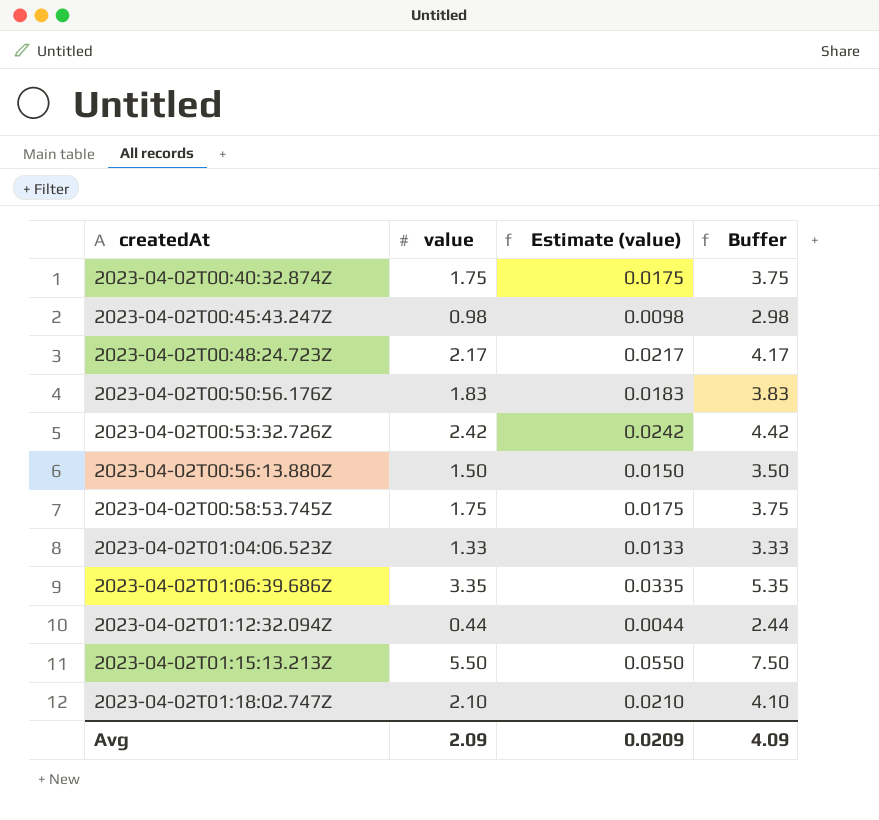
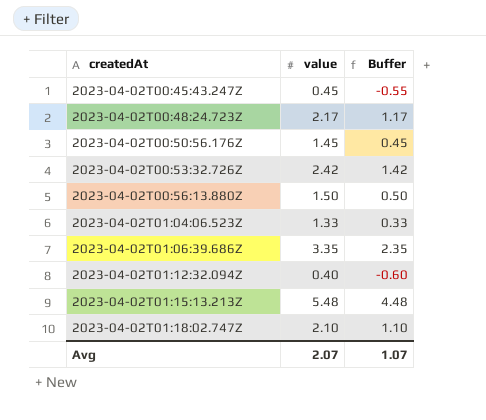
column Estimate (value) | formula: [value] * 0.01 -> none
column Buffer | formula: [value] + 2 -> [value] - 1
row 2023-04-02T00:40:32.874Z: 1.75 | 0.0175 | 3.75 -> none
row 2023-04-02T00:58:53.745Z: 1.75 | 0.0175 | 3.75 -> none
2023-04-02T00:45:43.247Z | value: 0.98 -> 0.45
2023-04-02T00:50:56.176Z | value: 1.83 -> 1.45
2023-04-02T01:12:32.094Z | value: 0.44 -> 0.40
2023-04-02T01:15:13.213Z | value: 5.50 -> 5.48
Avg | value: 2.09 -> 2.07
Avg | Buffer: 4.09 -> 1.07

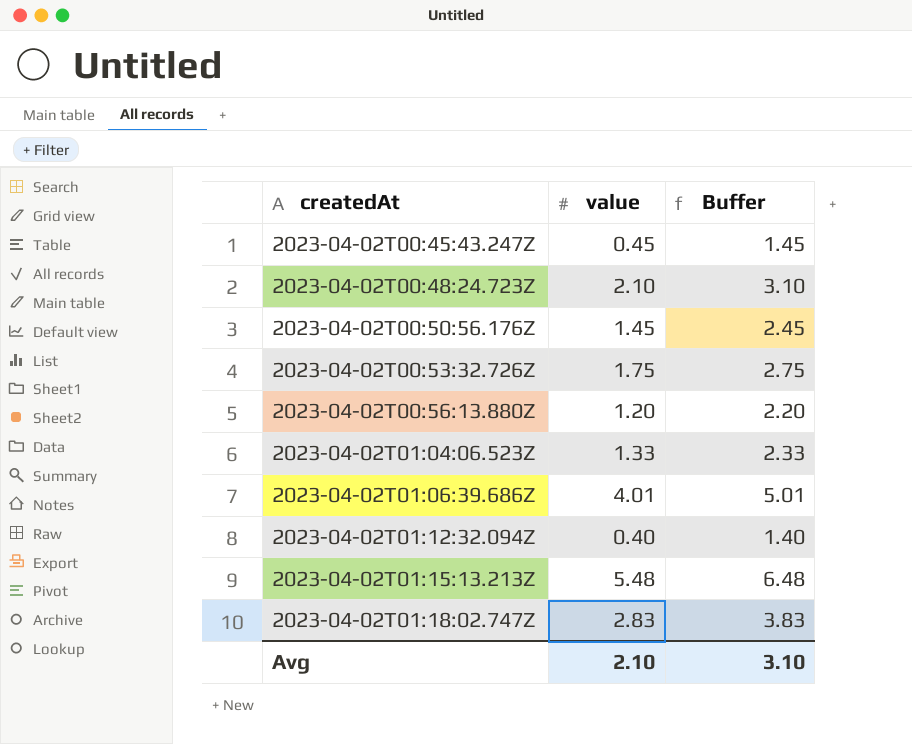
column Buffer | formula: [value] - 1 -> [value] + 1
2023-04-02T00:48:24.723Z | value: 2.17 -> 2.10
2023-04-02T00:53:32.726Z | value: 2.42 -> 1.75
2023-04-02T00:56:13.880Z | value: 1.50 -> 1.20
2023-04-02T01:06:39.686Z | value: 3.35 -> 4.01
2023-04-02T01:18:02.747Z | value: 2.10 -> 2.83
Avg | value: 2.07 -> 2.10
Avg | Buffer: 1.07 -> 3.10

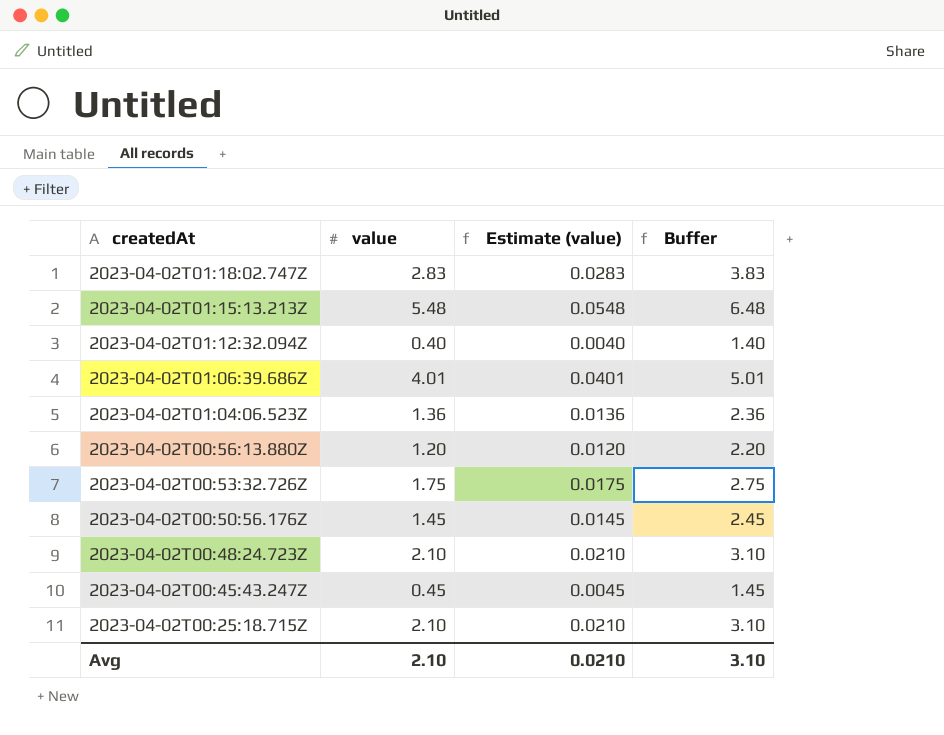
row order: createdAt ascending -> createdAt descending
column Estimate (value) | formula: none -> [value] * 0.01
2023-04-02T01:04:06.523Z | value: 1.33 -> 1.36
2023-04-02T01:04:06.523Z | Buffer: 2.33 -> 2.36
row 2023-04-02T00:25:18.715Z: none -> 2.10 | 0.0210 | 3.10

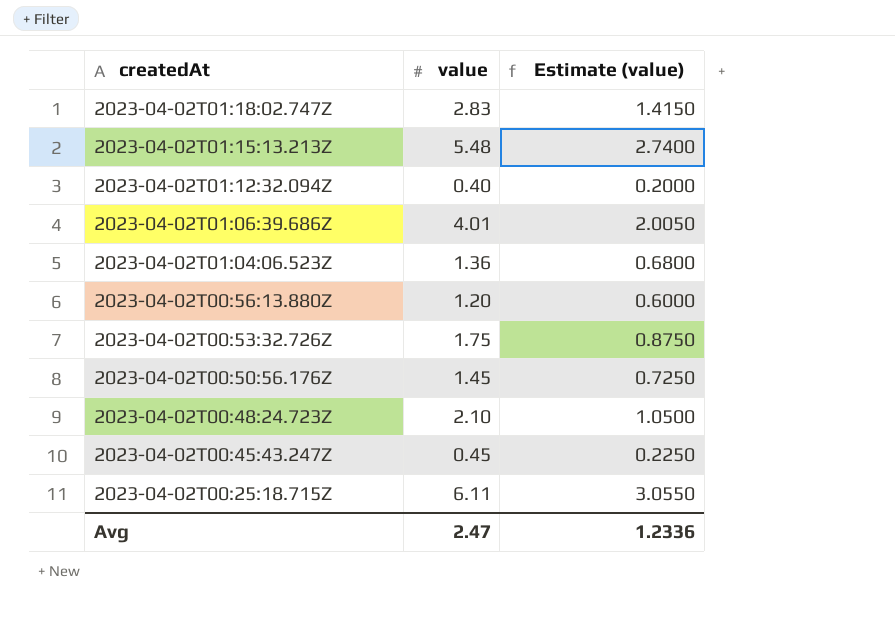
column Buffer | formula: [value] + 1 -> none
column Estimate (value) | formula: [value] * 0.01 -> [value] * 0.5
2023-04-02T00:25:18.715Z | value: 2.10 -> 6.11
Avg | value: 2.10 -> 2.47
Avg | Estimate (value): 0.0210 -> 1.2336

